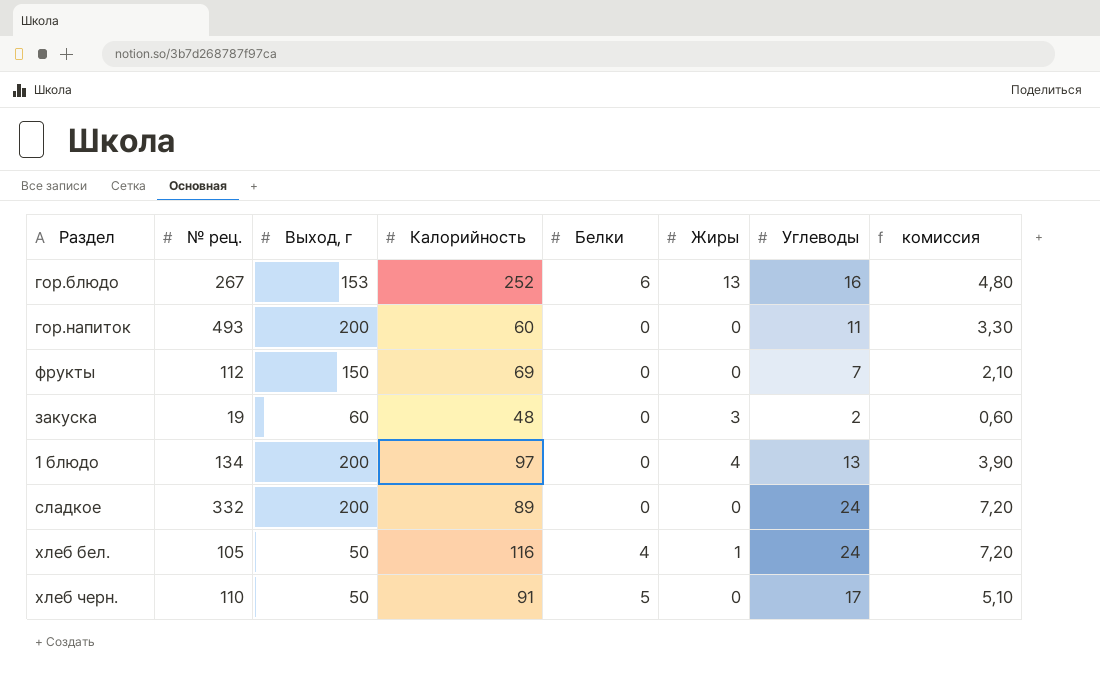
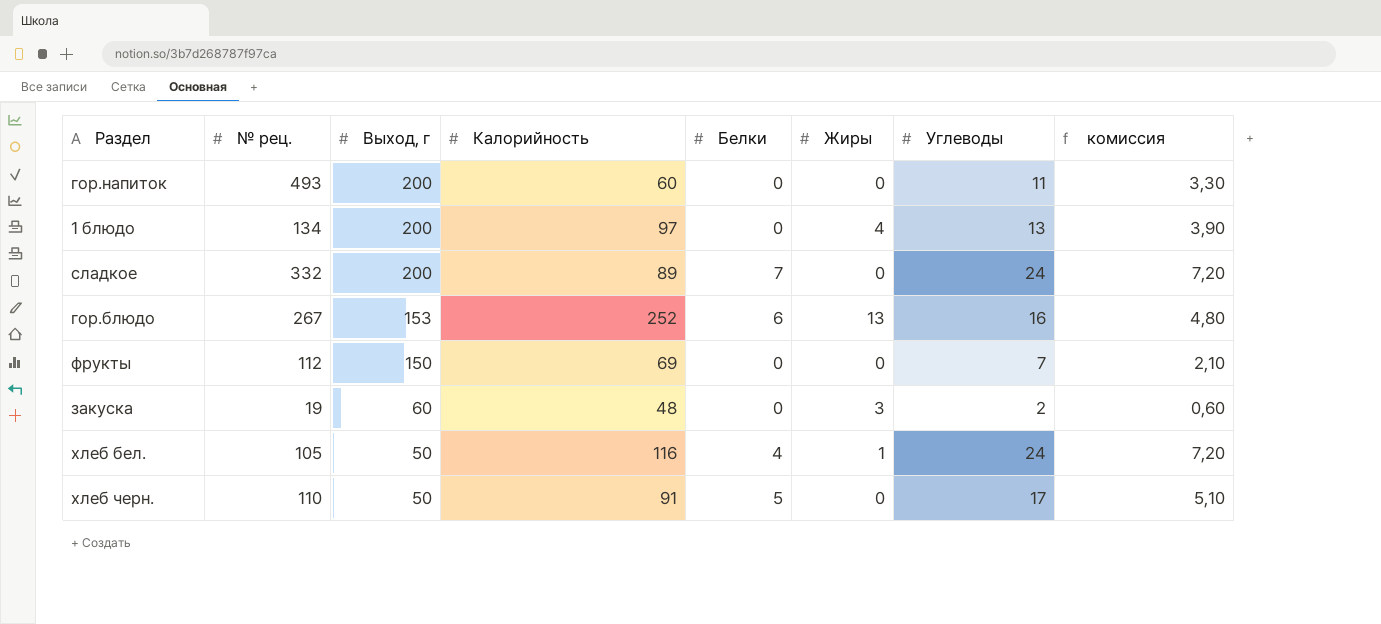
row order: none -> Выход, г descending
сладкое | Белки: 0 -> 7

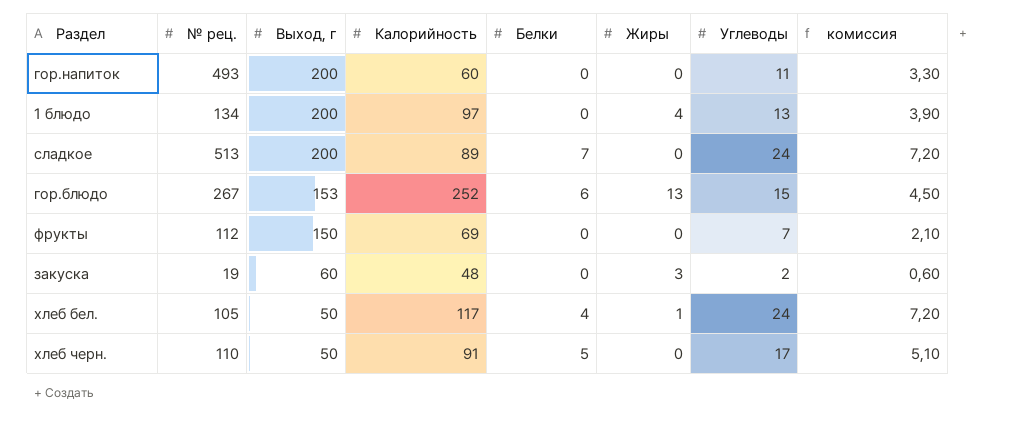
сладкое | № рец.: 332 -> 513
гор.блюдо | Углеводы: 16 -> 15
гор.блюдо | комиссия: 4,80 -> 4,50
хлеб бел. | Калорийность: 116 -> 117

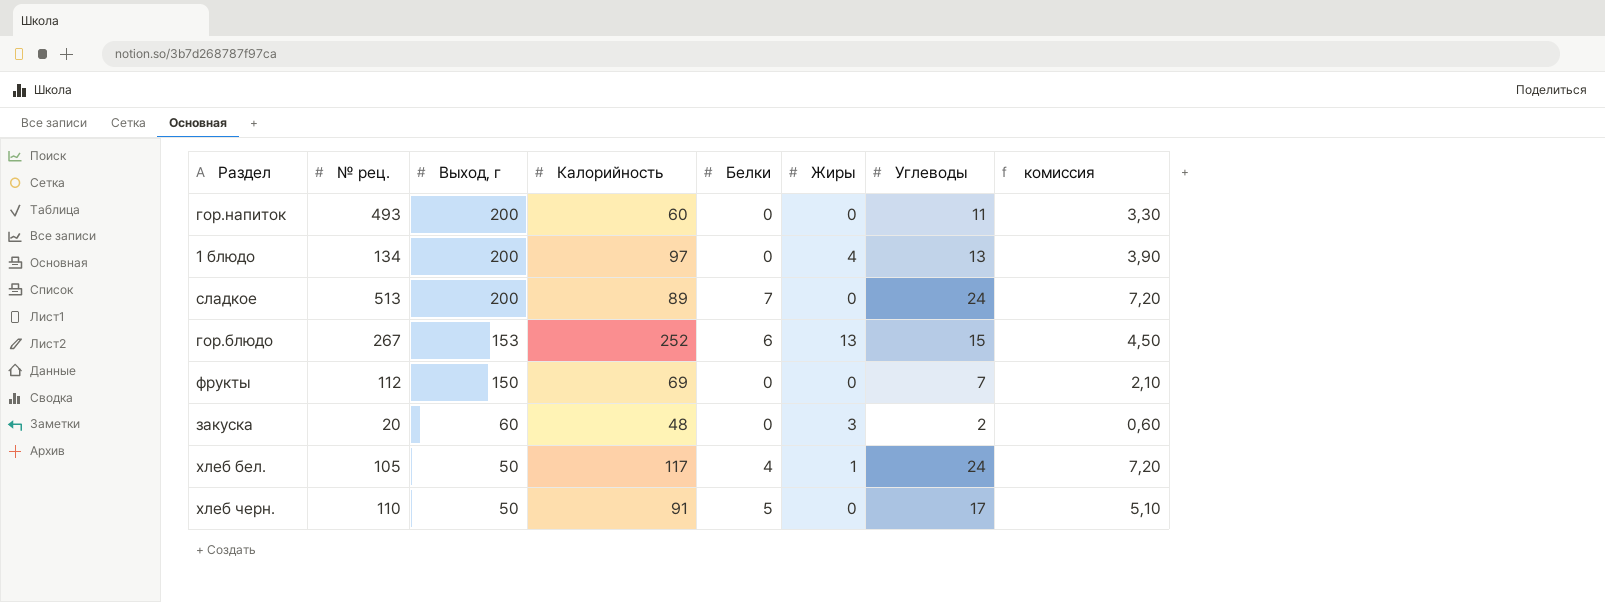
закуска | № рец.: 19 -> 20

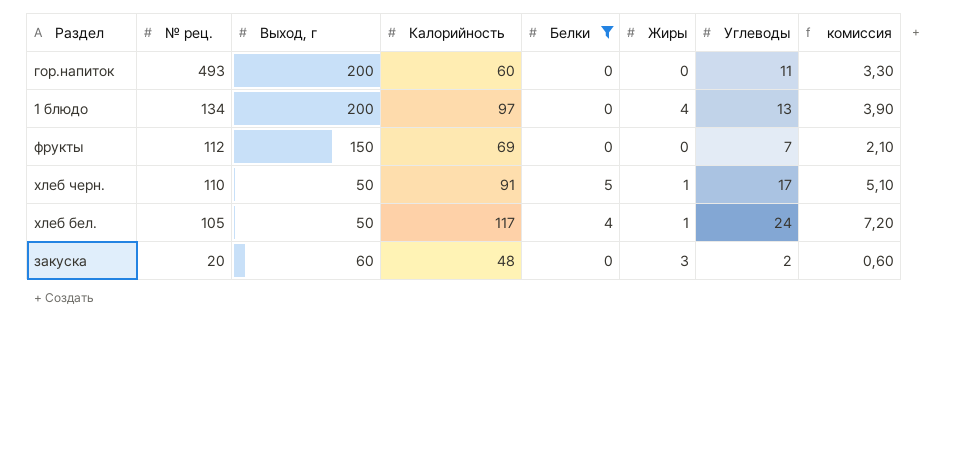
filter: none -> Белки <= 5
row order: Выход, г descending -> № рец. descending
хлеб черн. | Жиры: 0 -> 1

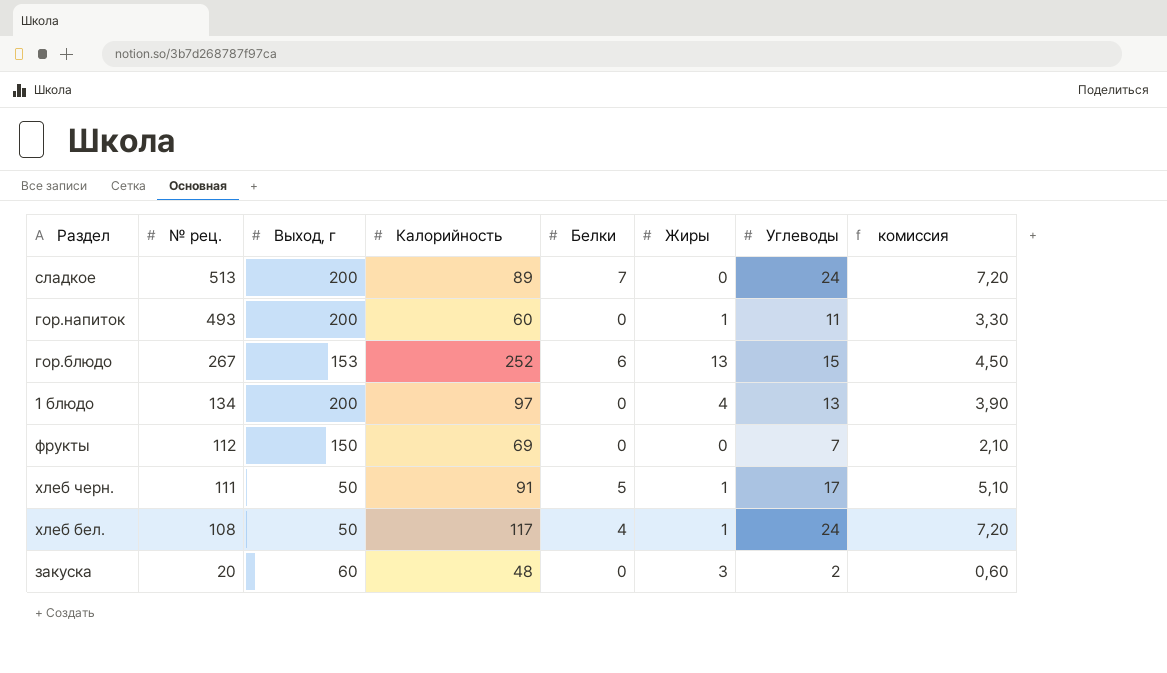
filter: Белки <= 5 -> none
гор.напиток | Жиры: 0 -> 1
хлеб черн. | № рец.: 110 -> 111
хлеб бел. | № рец.: 105 -> 108

